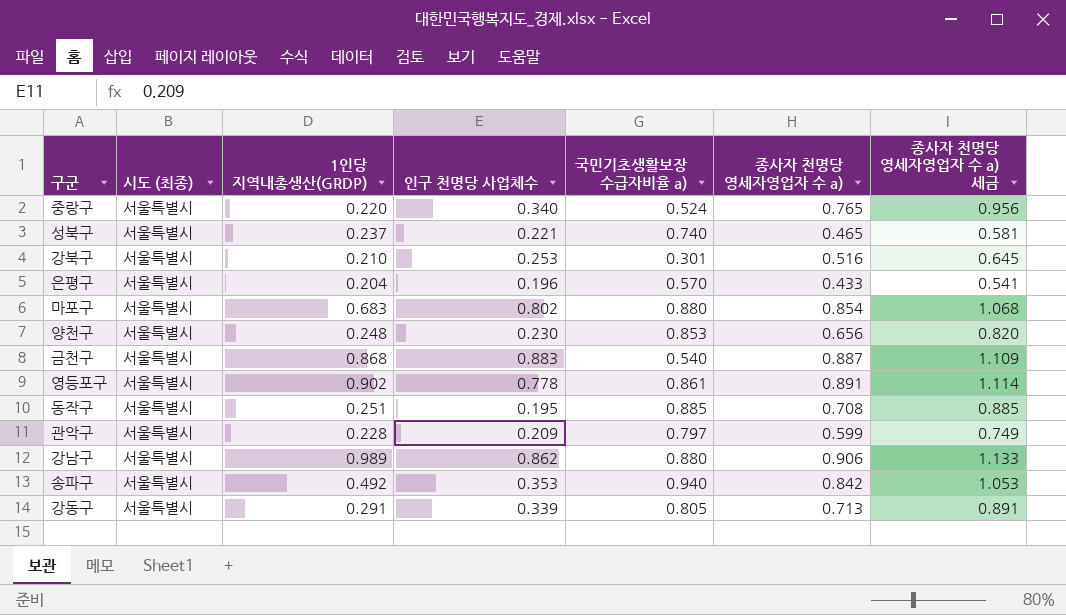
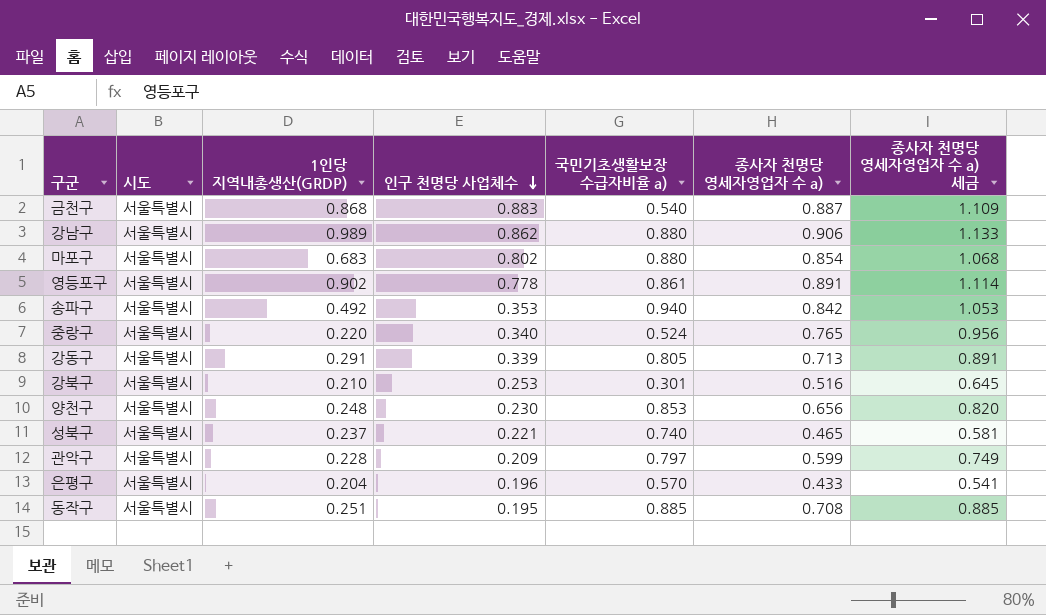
row order: none -> 인구 천명당 사업체수 descending
column name: 시도 (최종) -> 시도

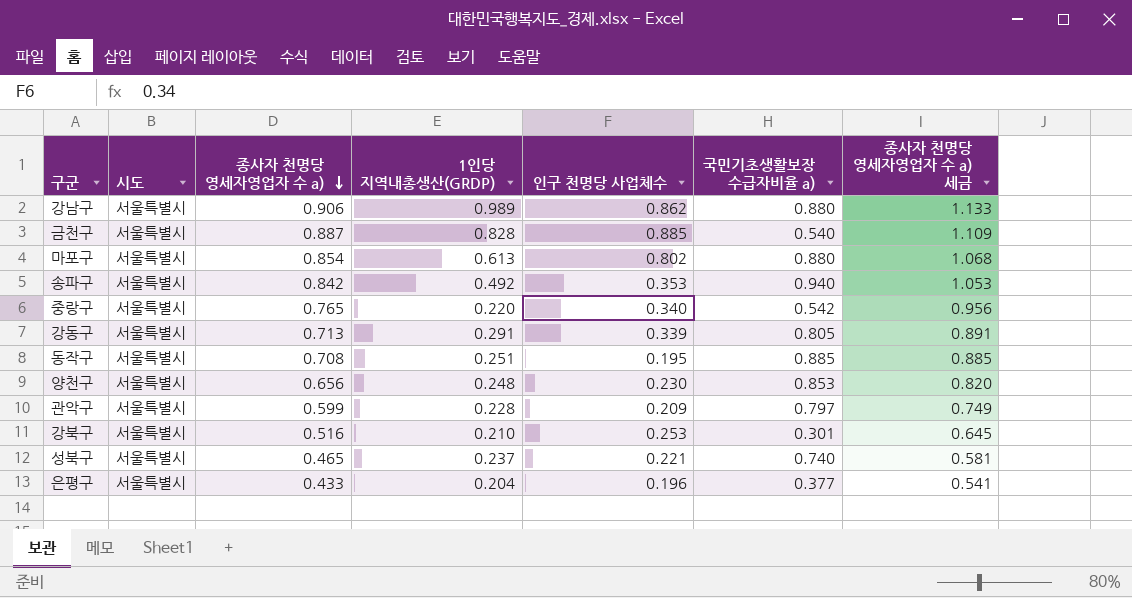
row order: 인구 천명당 사업체수 descending -> 종사자 천명당 영세자영업자 수 a) descending
column 종사자 천명당 영세자영업자 수 a) | position: 6 -> 3
row 영등포구: 서울특별시 | 0.902 | 0.778 | 0.861 | 0.891 | 1.114 -> none
금천구 | 1인당 지역내총생산(GRDP): 0.868 -> 0.828
금천구 | 인구 천명당 사업체수: 0.883 -> 0.885
마포구 | 1인당 지역내총생산(GRDP): 0.683 -> 0.613
중랑구 | 국민기초생활보장 수급자비율 a): 0.524 -> 0.542
은평구 | 국민기초생활보장 수급자비율 a): 0.570 -> 0.377

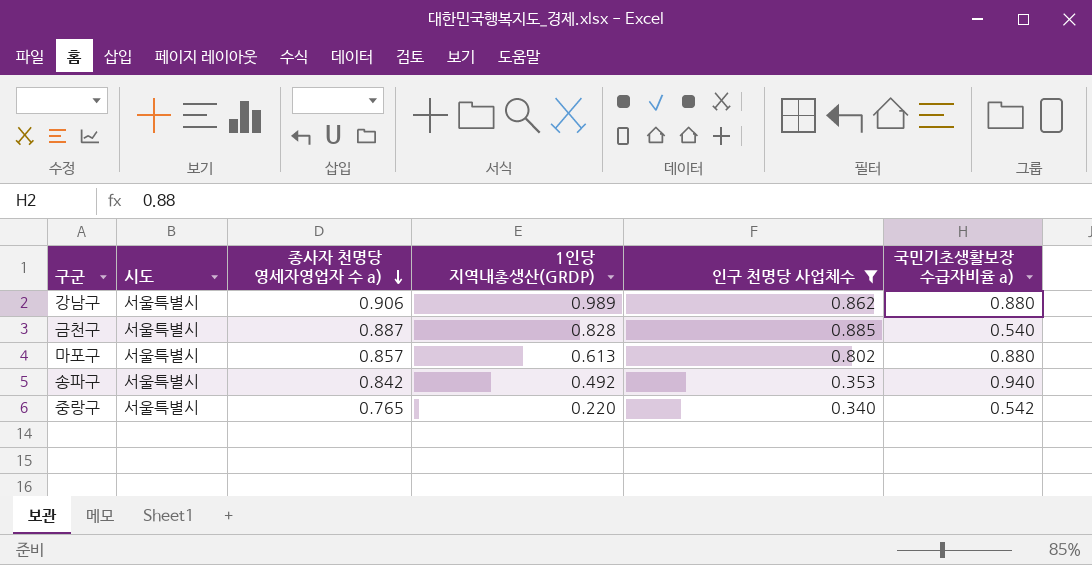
filter: none -> 인구 천명당 사업체수 >= 0.340
column 종사자 천명당 영세자영업자 수 a) 세금 | formula: [종사자 천명당 영세자영업자 수 a)] * 1.25 -> none
마포구 | 종사자 천명당 영세자영업자 수 a): 0.854 -> 0.857

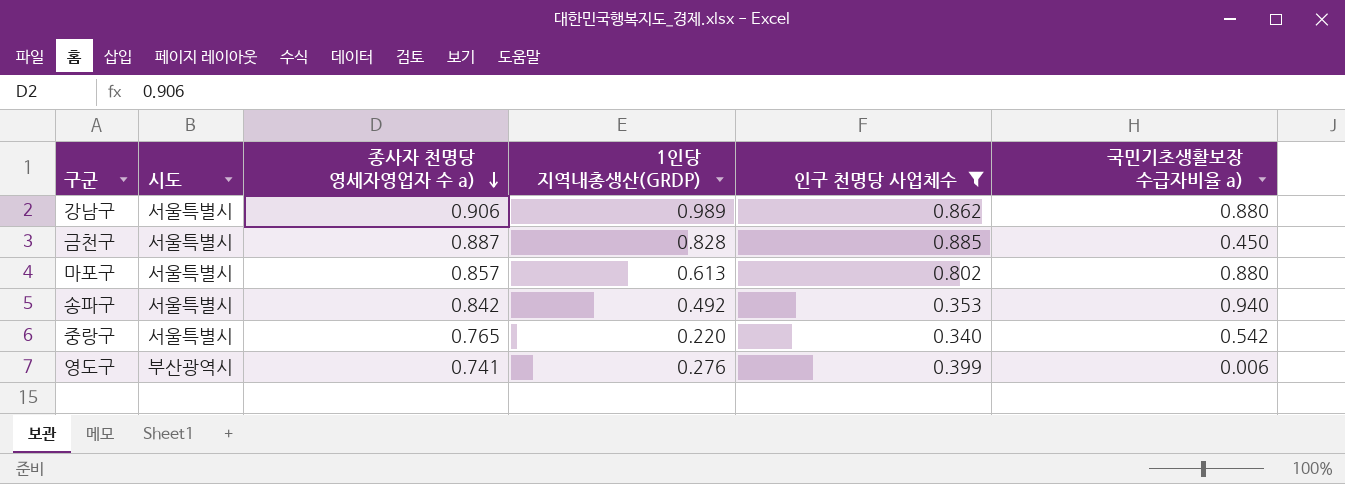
금천구 | 국민기초생활보장 수급자비율 a): 0.540 -> 0.450
row 영도구: none -> 부산광역시 | 0.741 | 0.276 | 0.399 | 0.006

